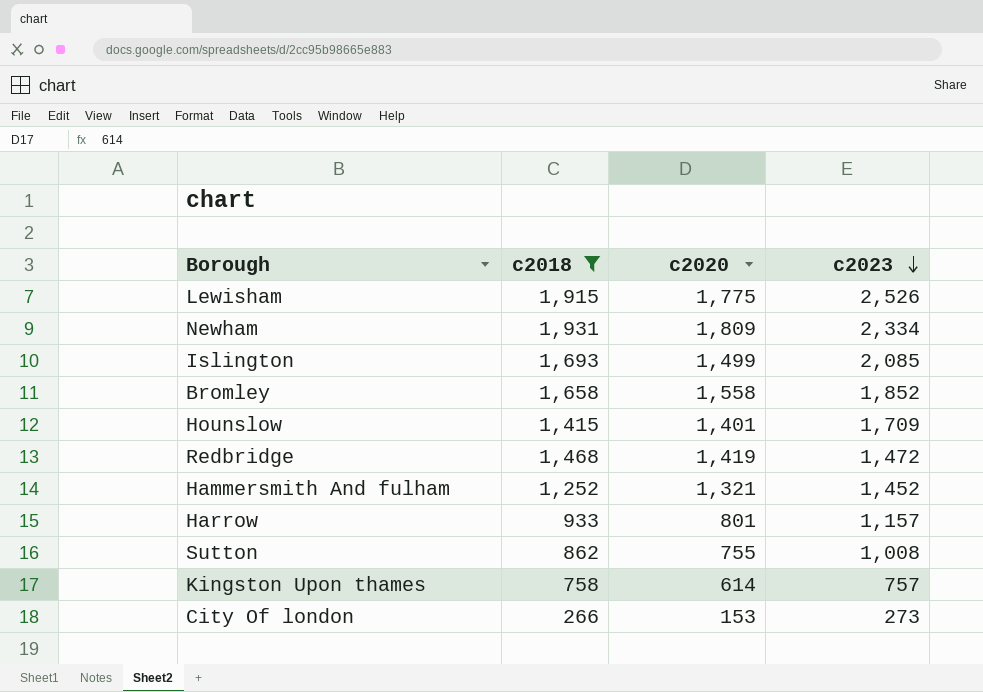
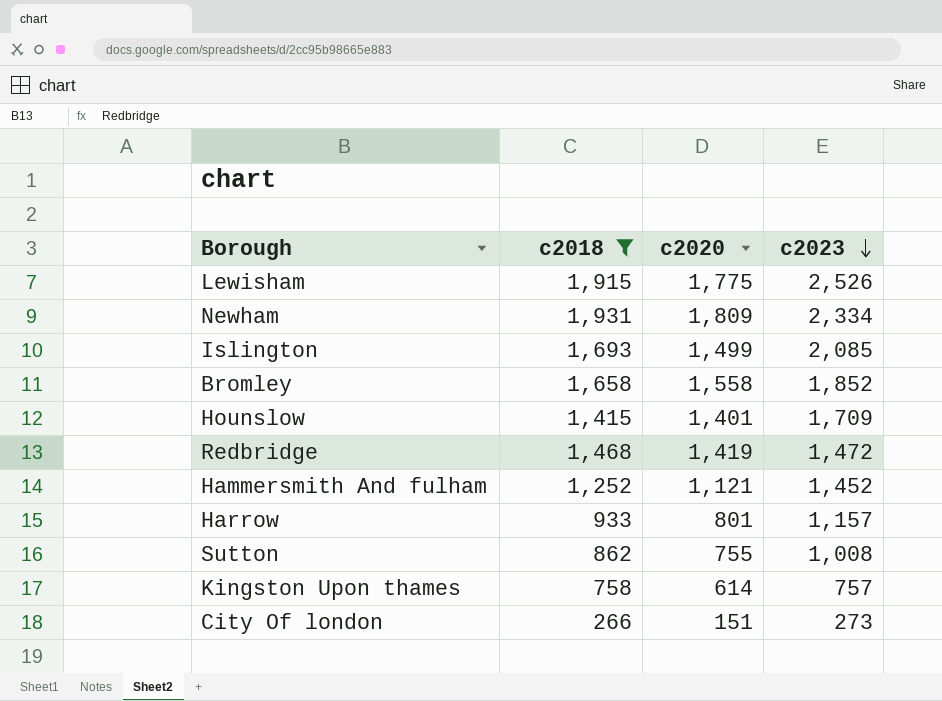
Hammersmith And fulham | c2020: 1,321 -> 1,121
City Of london | c2020: 153 -> 151

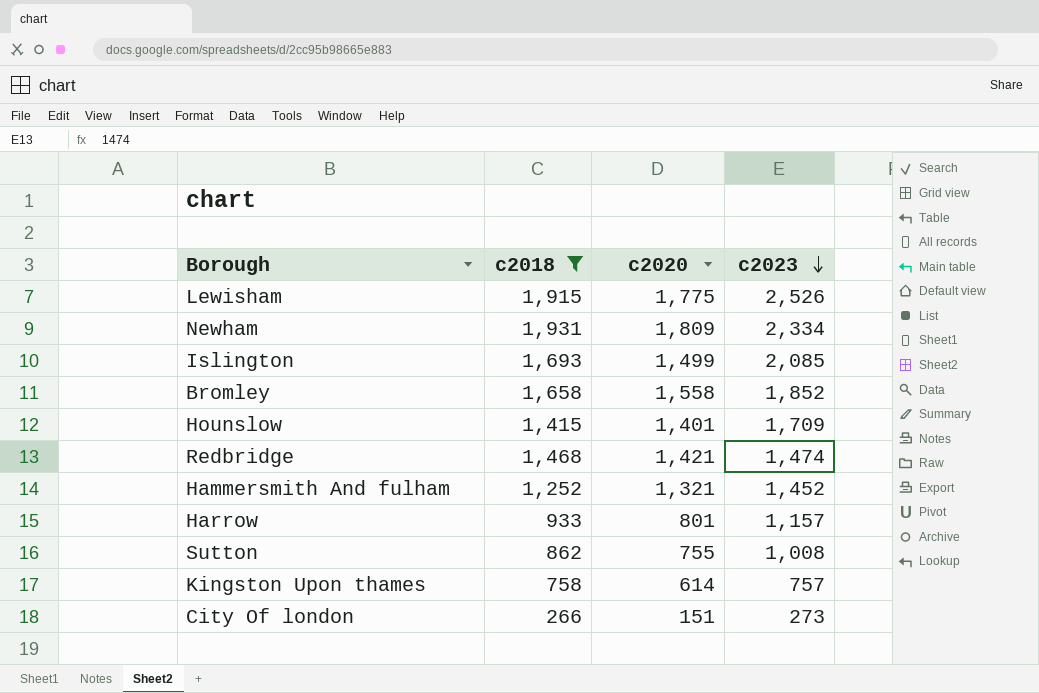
Redbridge | c2020: 1,419 -> 1,421
Redbridge | c2023: 1,472 -> 1,474
Hammersmith And fulham | c2020: 1,121 -> 1,321

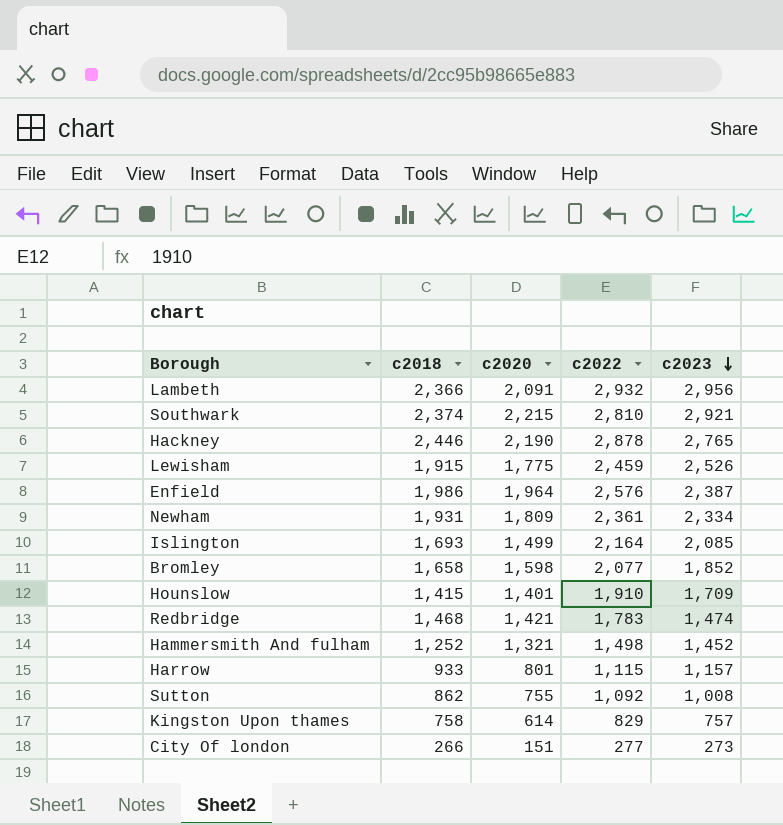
filter: c2018 <= 1,931 -> none
column c2022 | position: none -> 4
Bromley | c2020: 1,558 -> 1,598

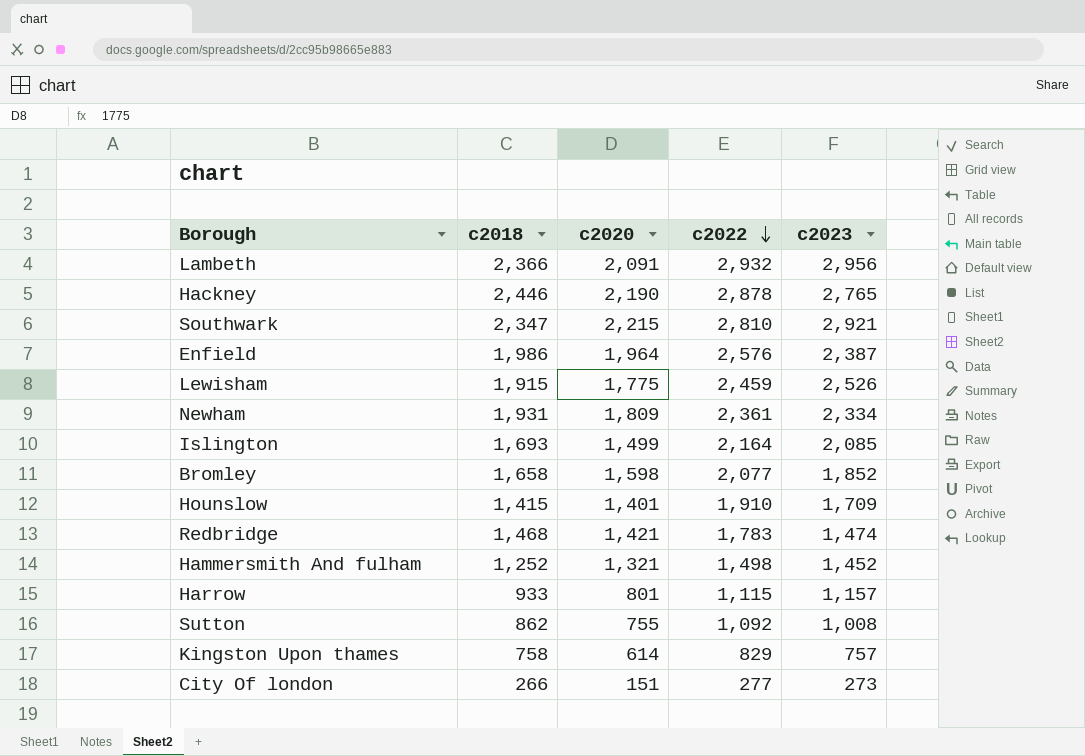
row order: c2023 descending -> c2022 descending
Southwark | c2018: 2,374 -> 2,347

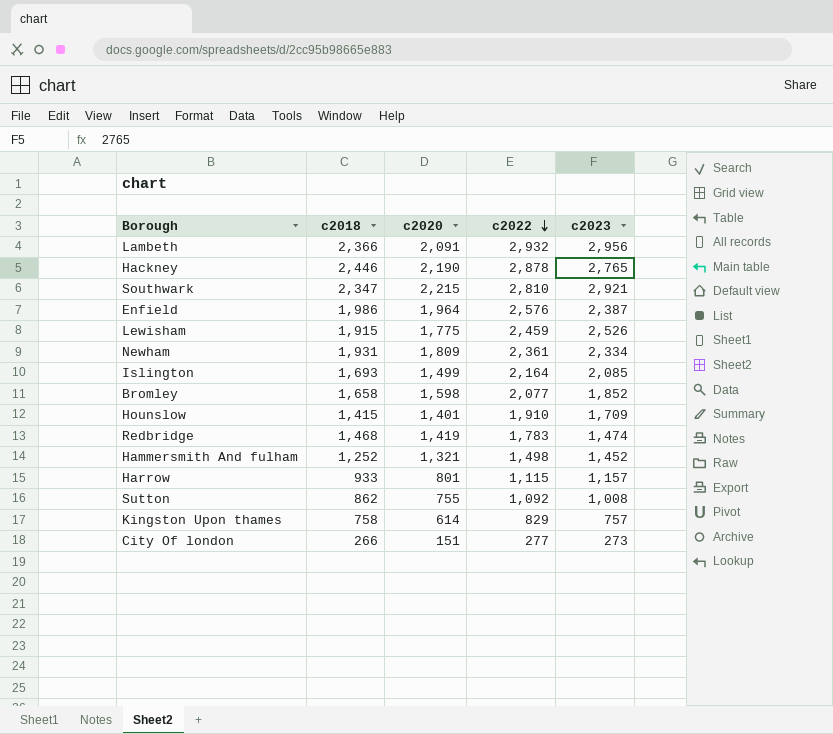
Redbridge | c2020: 1,421 -> 1,419

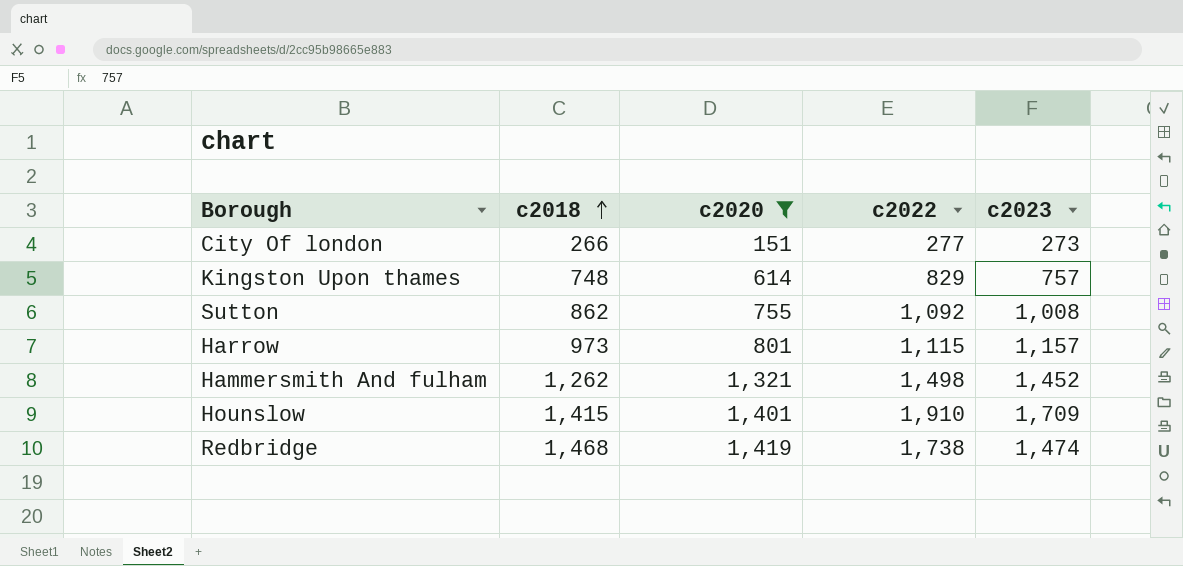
filter: none -> c2020 <= 1,419
row order: c2022 descending -> c2018 ascending
Kingston Upon thames | c2018: 758 -> 748
Harrow | c2018: 933 -> 973
Hammersmith And fulham | c2018: 1,252 -> 1,262
Redbridge | c2022: 1,783 -> 1,738

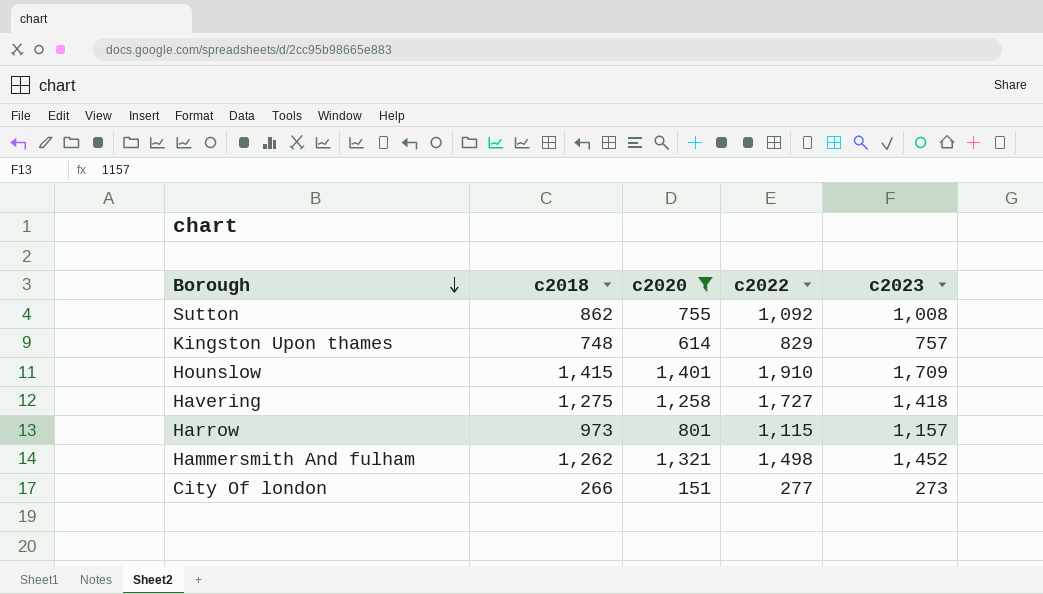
row order: c2018 ascending -> Borough descending
row Redbridge: 1,468 | 1,419 | 1,738 | 1,474 -> none
row Havering: none -> 1,275 | 1,258 | 1,727 | 1,418

